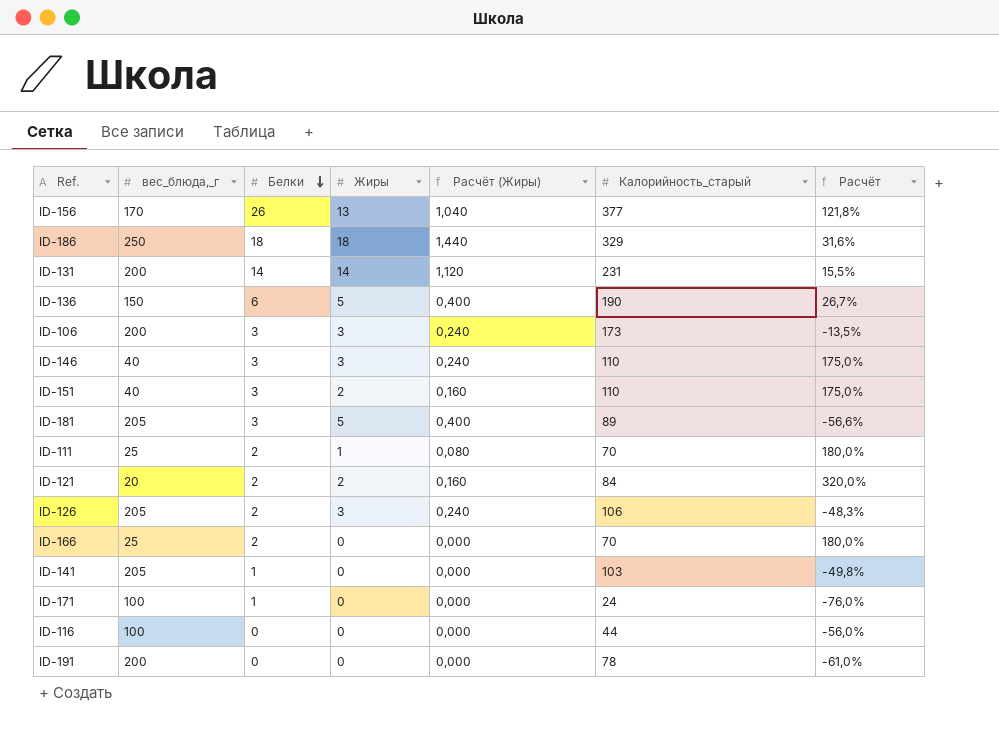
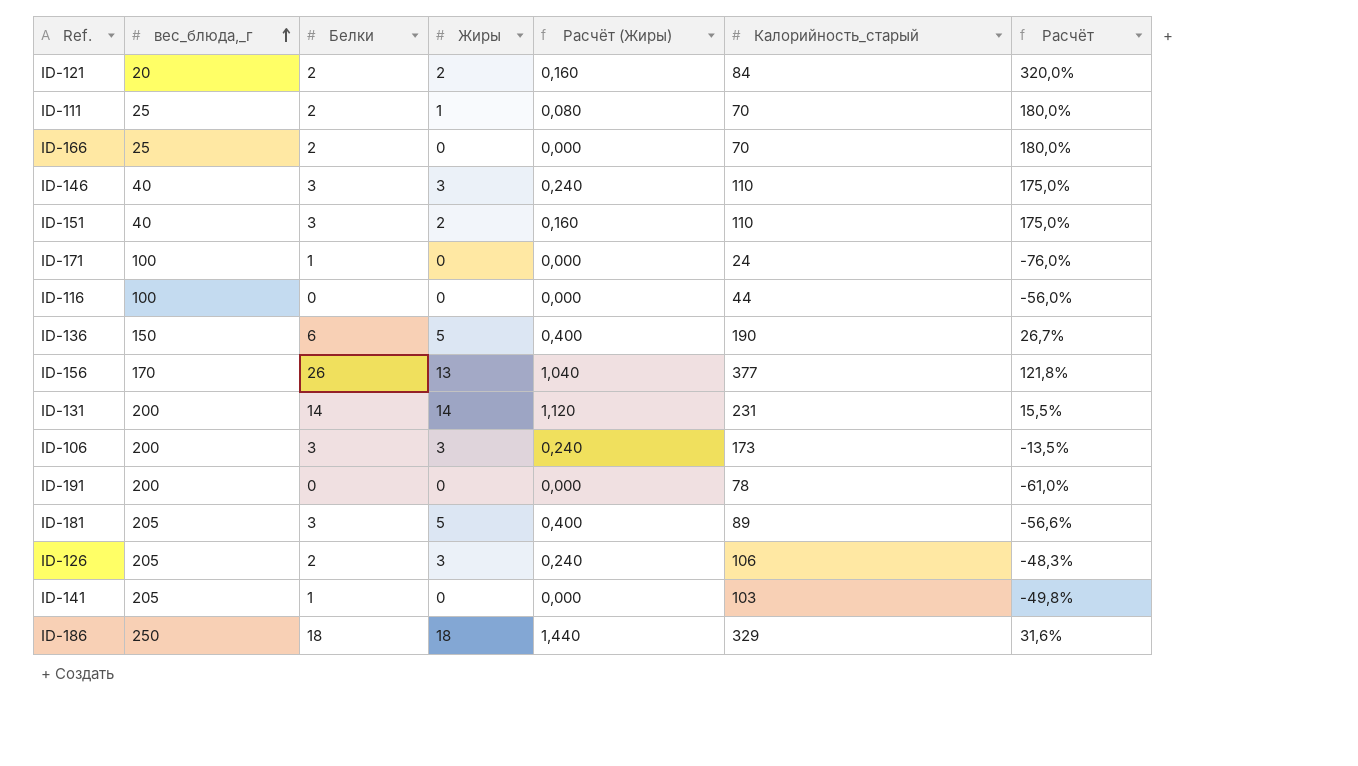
row order: Белки descending -> вес_блюда,_г ascending

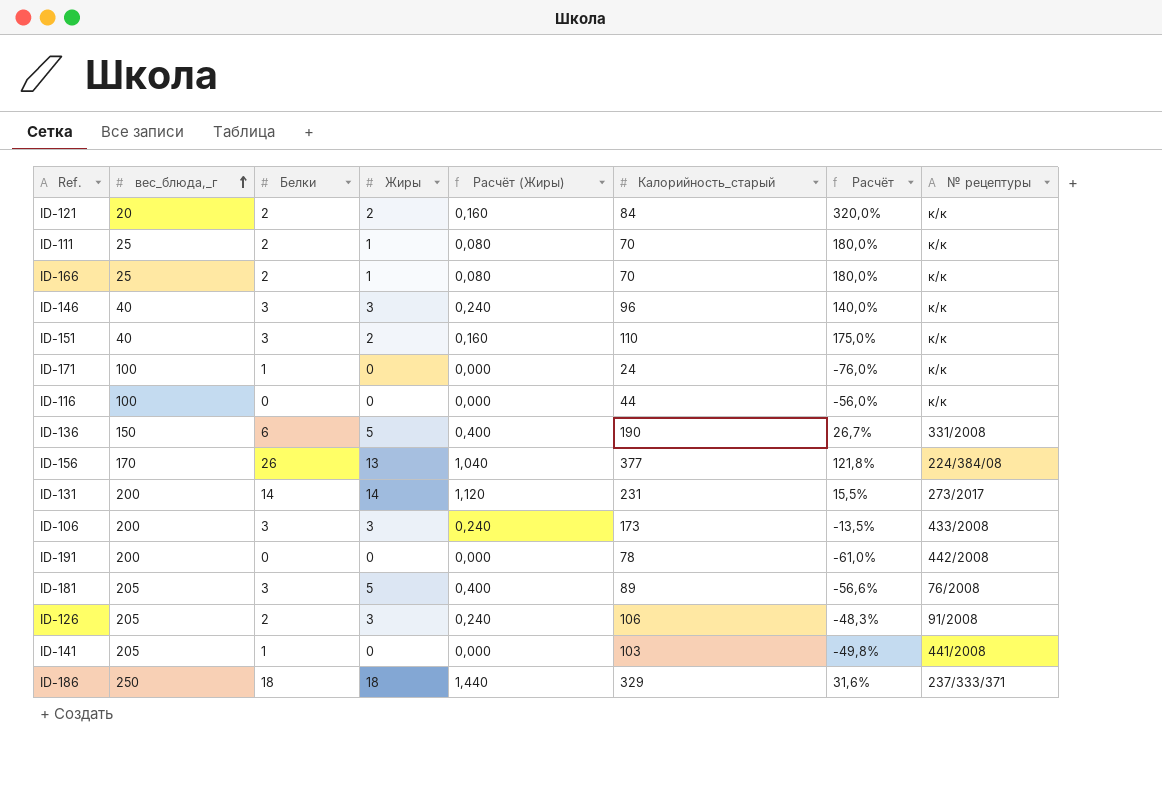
column № рецептуры | position: none -> 8
ID-166 | Жиры: 0 -> 1
ID-166 | Расчёт (Жиры): 0,000 -> 0,080
ID-146 | Калорийность_старый: 110 -> 96
ID-146 | Расчёт: 175,0% -> 140,0%

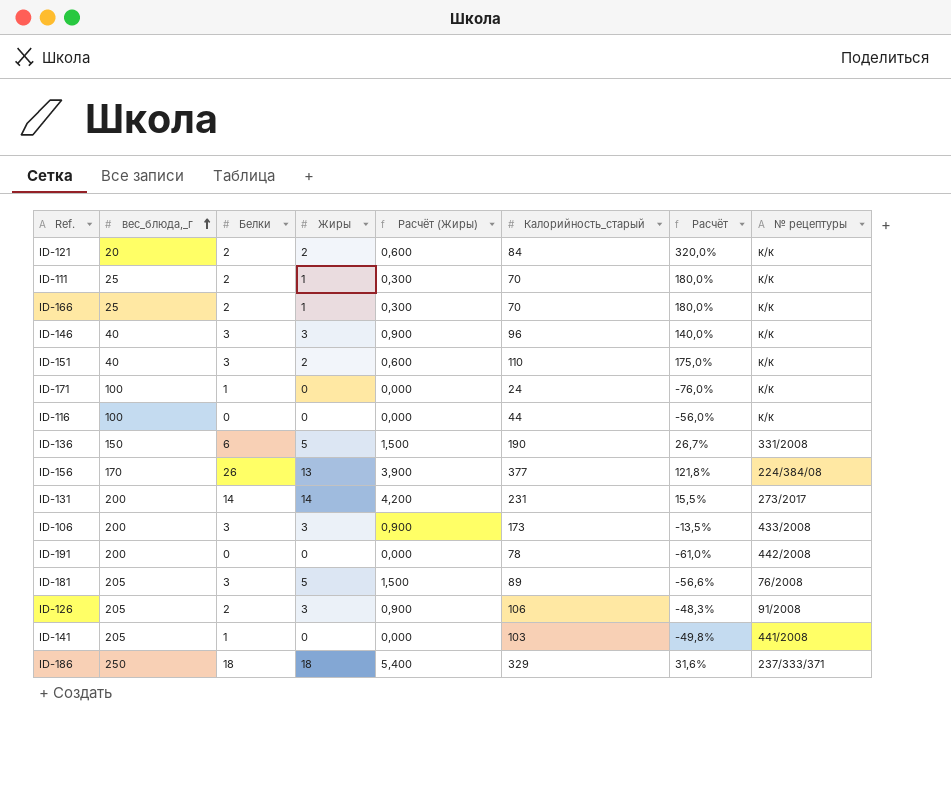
column Расчёт (Жиры) | formula: [Жиры] * 0,08 -> [Жиры] * 0,3

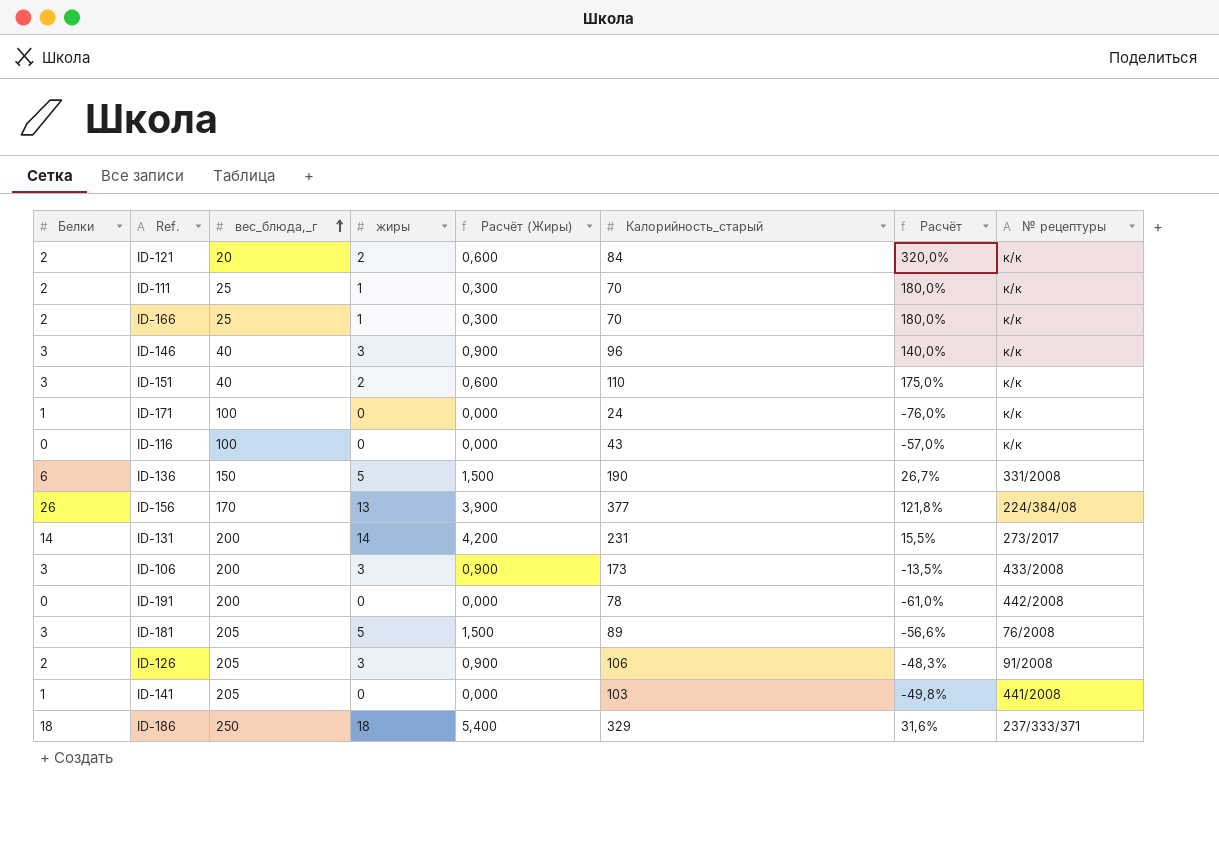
column Белки | position: 3 -> 1
column name: Жиры -> жиры
ID-116 | Калорийность_старый: 44 -> 43
ID-116 | Расчёт: -56,0% -> -57,0%

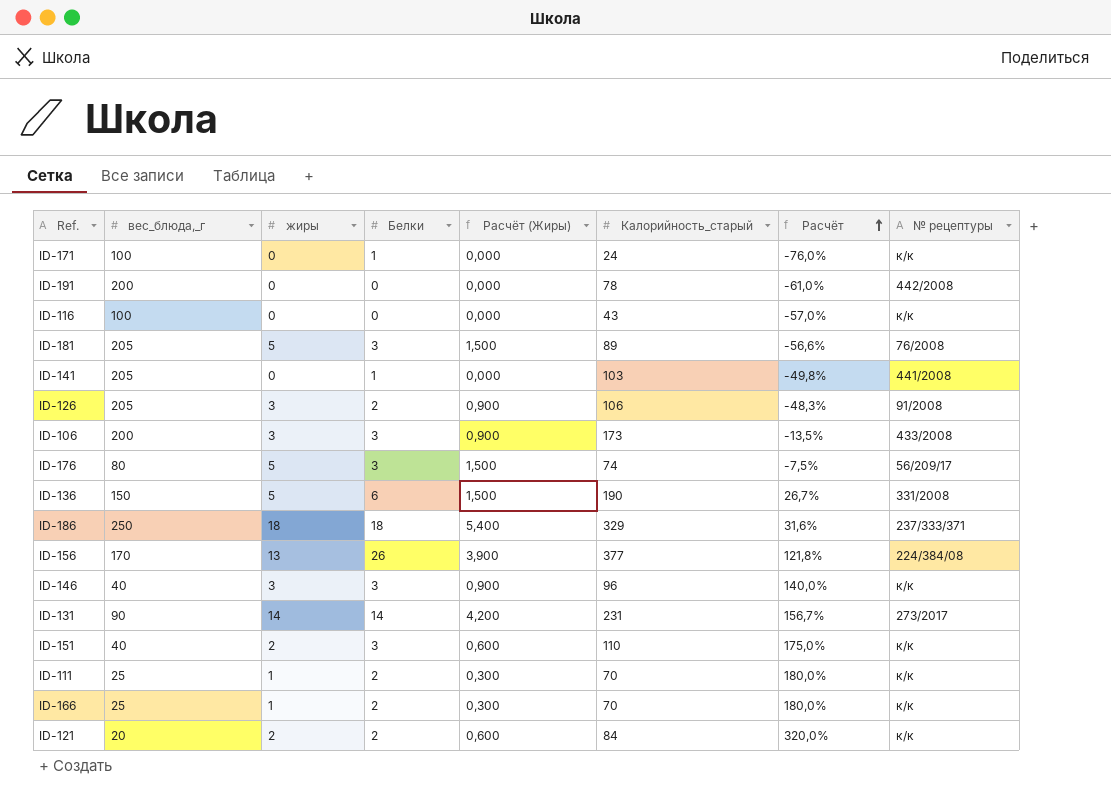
row order: вес_блюда,_г ascending -> Расчёт ascending
column Белки | position: 1 -> 4
row ID-176: none -> 80 | 5 | 3 | 1,500 | 74 | -7,5% | 56/209/17
ID-131 | вес_блюда,_г: 200 -> 90
ID-131 | Расчёт: 15,5% -> 156,7%

